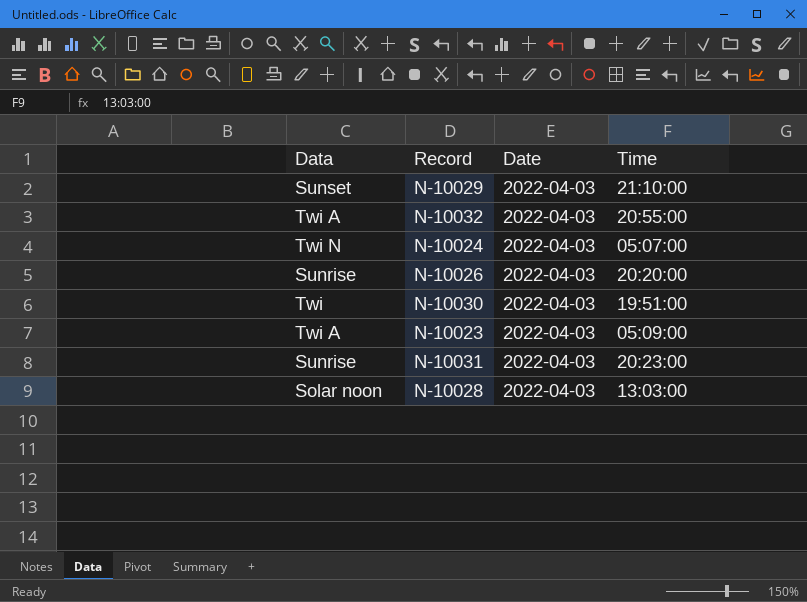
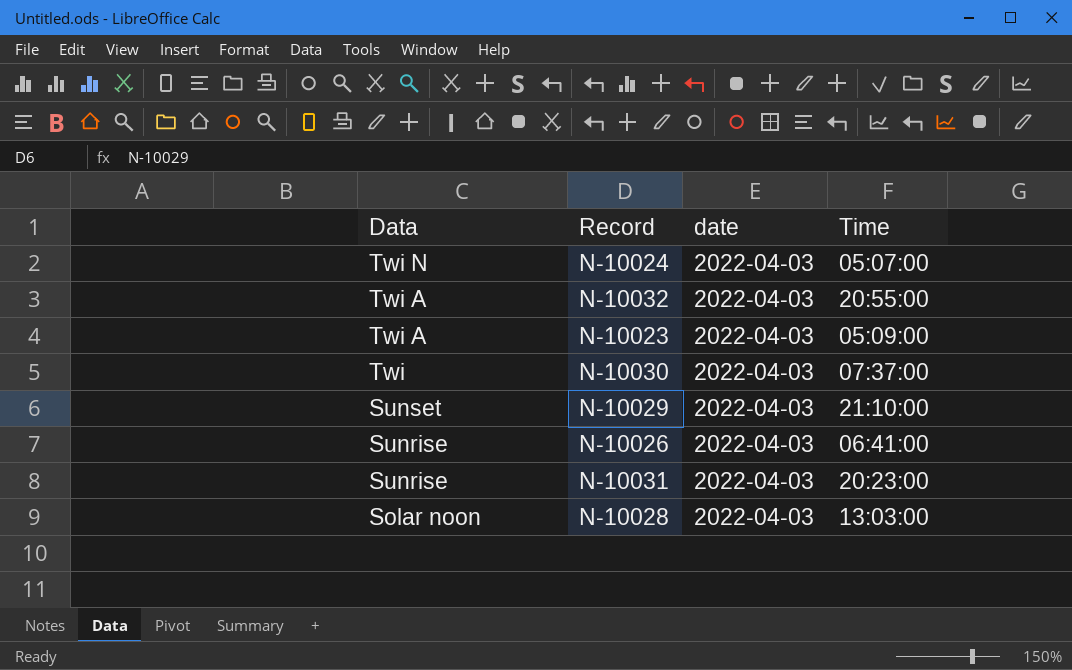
row order: none -> Data descending
column name: Date -> date
N-10030 | Time: 19:51:00 -> 07:37:00
N-10026 | Time: 20:20:00 -> 06:41:00

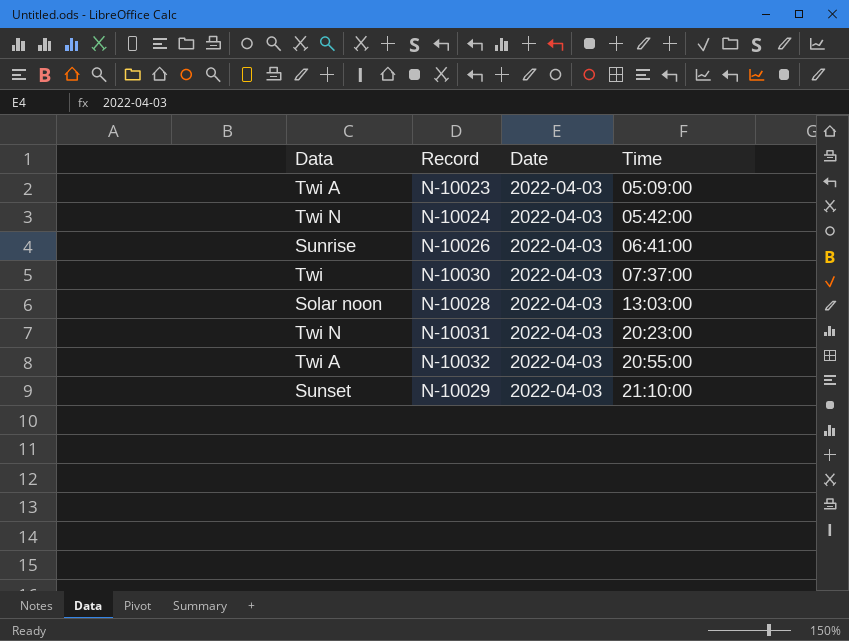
row order: Data descending -> Time ascending
column name: date -> Date
N-10024 | Time: 05:07:00 -> 05:42:00
N-10031 | Data: Sunrise -> Twi N

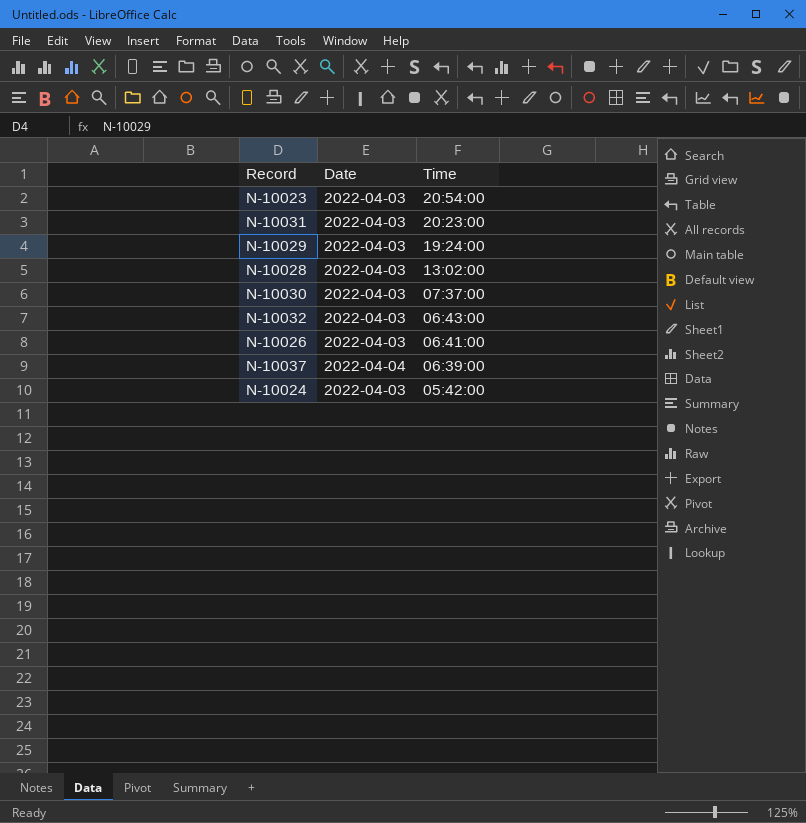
row order: Time ascending -> Time descending
column Data | position: 1 -> none
N-10023 | Time: 05:09:00 -> 20:54:00
N-10029 | Time: 21:10:00 -> 19:24:00
N-10028 | Time: 13:03:00 -> 13:02:00
N-10032 | Time: 20:55:00 -> 06:43:00
row N-10037: none -> 2022-04-04 | 06:39:00

